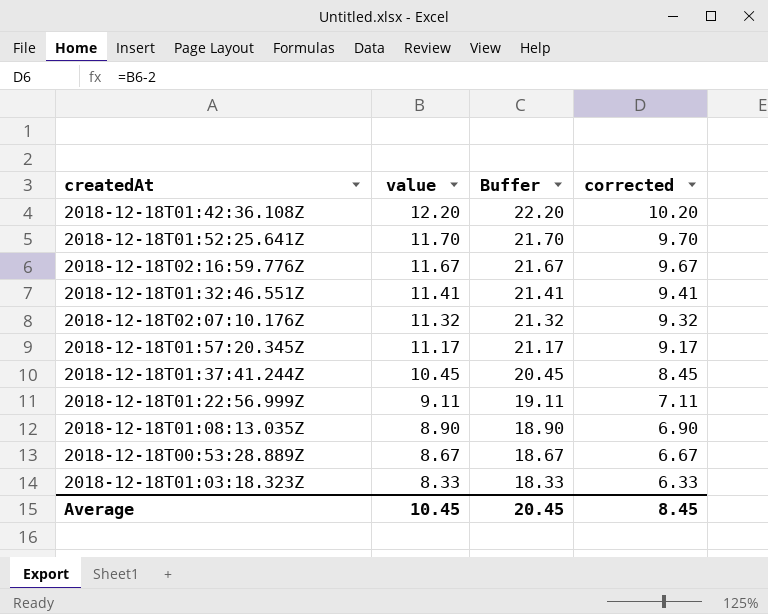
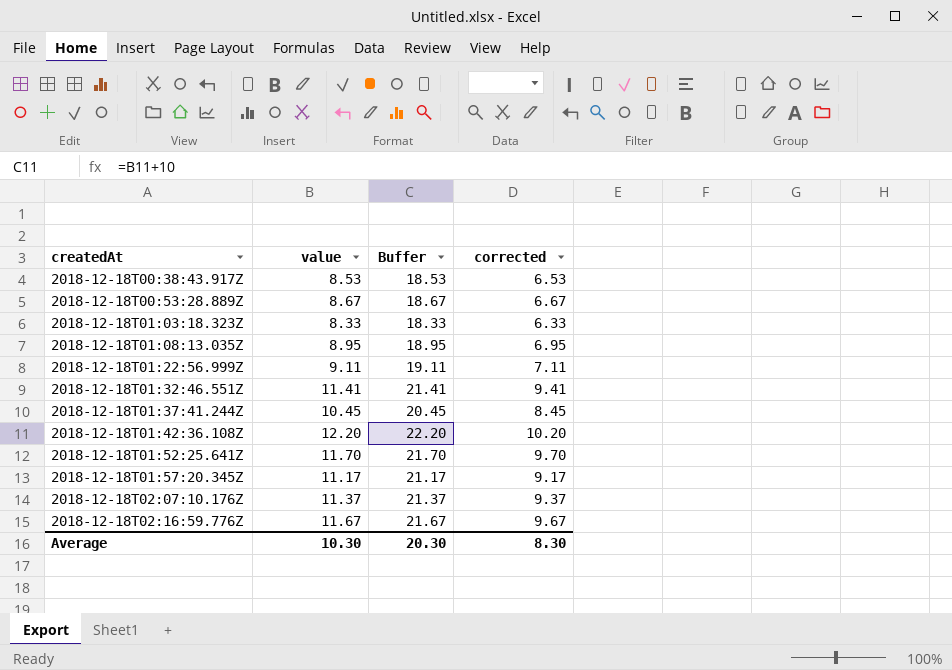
row order: value descending -> createdAt ascending
row 2018-12-18T00:38:43.917Z: none -> 8.53 | 18.53 | 6.53
2018-12-18T01:08:13.035Z | value: 8.90 -> 8.95
2018-12-18T01:08:13.035Z | Buffer: 18.90 -> 18.95
2018-12-18T01:08:13.035Z | corrected: 6.90 -> 6.95
2018-12-18T02:07:10.176Z | value: 11.32 -> 11.37
2018-12-18T02:07:10.176Z | Buffer: 21.32 -> 21.37
2018-12-18T02:07:10.176Z | corrected: 9.32 -> 9.37
Average | value: 10.45 -> 10.30
Average | Buffer: 20.45 -> 20.30
Average | corrected: 8.45 -> 8.30

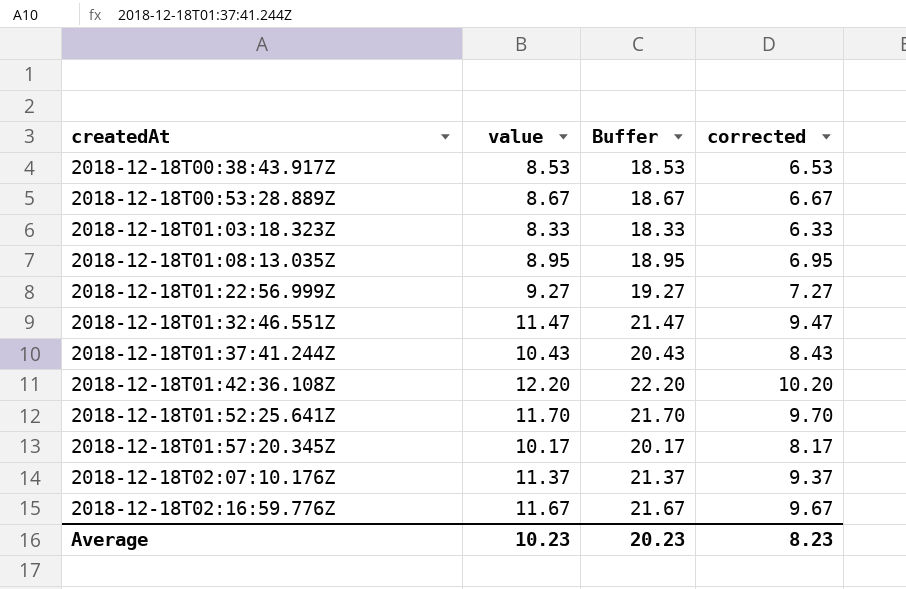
2018-12-18T01:22:56.999Z | value: 9.11 -> 9.27
2018-12-18T01:22:56.999Z | Buffer: 19.11 -> 19.27
2018-12-18T01:22:56.999Z | corrected: 7.11 -> 7.27
2018-12-18T01:32:46.551Z | value: 11.41 -> 11.47
2018-12-18T01:32:46.551Z | Buffer: 21.41 -> 21.47
2018-12-18T01:32:46.551Z | corrected: 9.41 -> 9.47
2018-12-18T01:37:41.244Z | value: 10.45 -> 10.43
2018-12-18T01:37:41.244Z | Buffer: 20.45 -> 20.43
2018-12-18T01:37:41.244Z | corrected: 8.45 -> 8.43
2018-12-18T01:57:20.345Z | value: 11.17 -> 10.17
2018-12-18T01:57:20.345Z | Buffer: 21.17 -> 20.17
2018-12-18T01:57:20.345Z | corrected: 9.17 -> 8.17
Average | value: 10.30 -> 10.23
Average | Buffer: 20.30 -> 20.23
Average | corrected: 8.30 -> 8.23

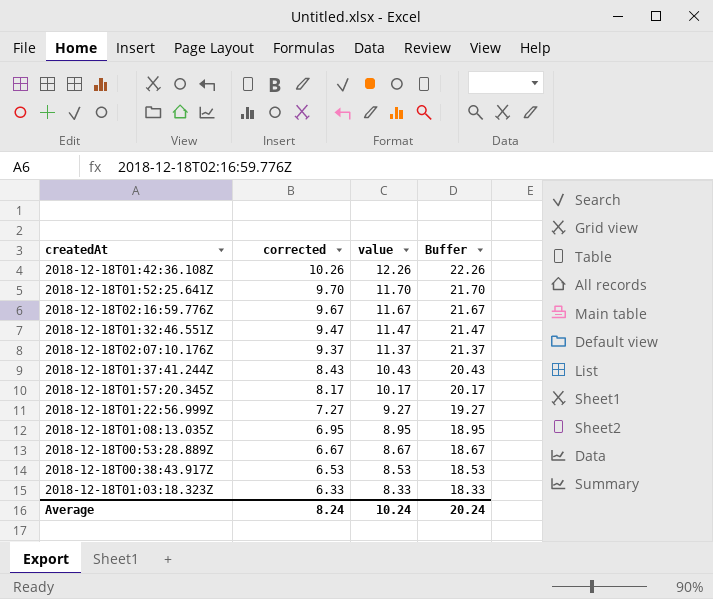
row order: createdAt ascending -> corrected descending
column corrected | position: 4 -> 2
2018-12-18T01:42:36.108Z | corrected: 10.20 -> 10.26
2018-12-18T01:42:36.108Z | value: 12.20 -> 12.26
2018-12-18T01:42:36.108Z | Buffer: 22.20 -> 22.26
Average | corrected: 8.23 -> 8.24
Average | value: 10.23 -> 10.24
Average | Buffer: 20.23 -> 20.24

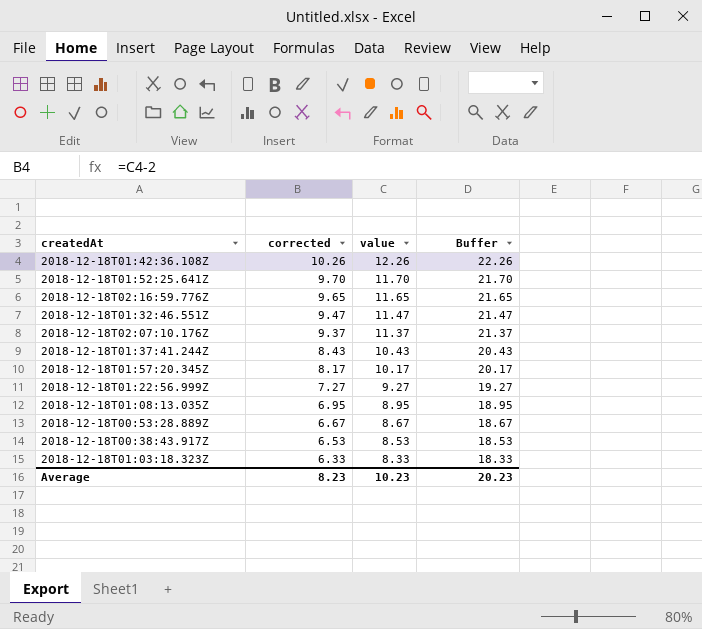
2018-12-18T02:16:59.776Z | corrected: 9.67 -> 9.65
2018-12-18T02:16:59.776Z | value: 11.67 -> 11.65
2018-12-18T02:16:59.776Z | Buffer: 21.67 -> 21.65
Average | corrected: 8.24 -> 8.23
Average | value: 10.24 -> 10.23
Average | Buffer: 20.24 -> 20.23

